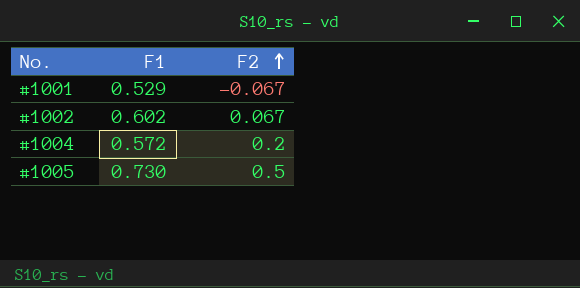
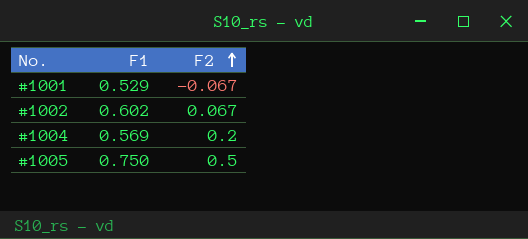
#1004 | F1: 0.572 -> 0.569
#1005 | F1: 0.730 -> 0.750

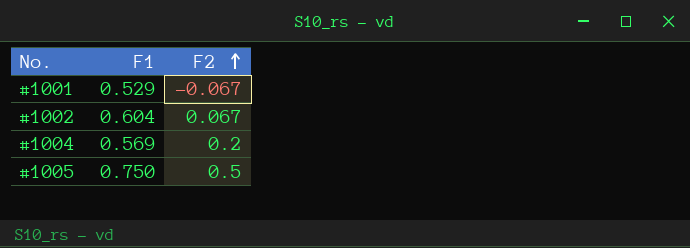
#1002 | F1: 0.602 -> 0.604

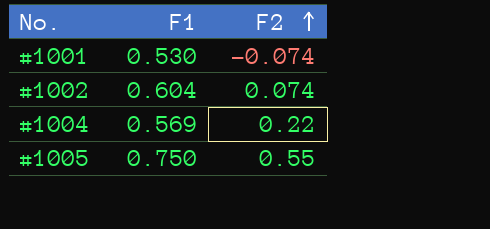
#1001 | F1: 0.529 -> 0.530
#1001 | F2: -0.067 -> -0.074
#1002 | F2: 0.067 -> 0.074
#1004 | F2: 0.2 -> 0.22
#1005 | F2: 0.5 -> 0.55

